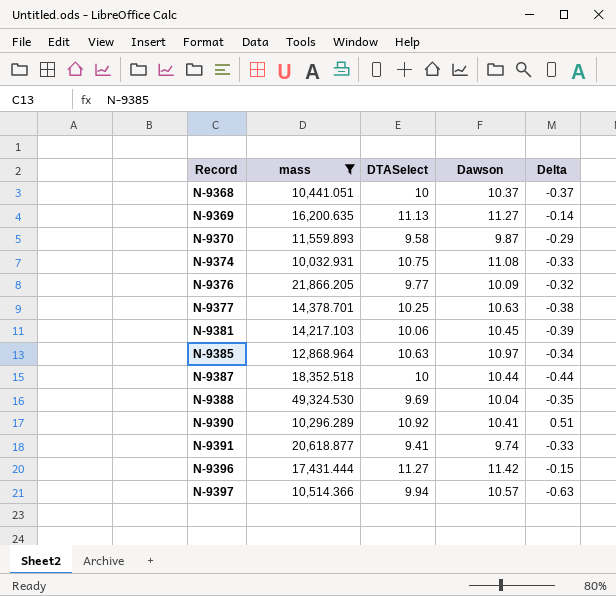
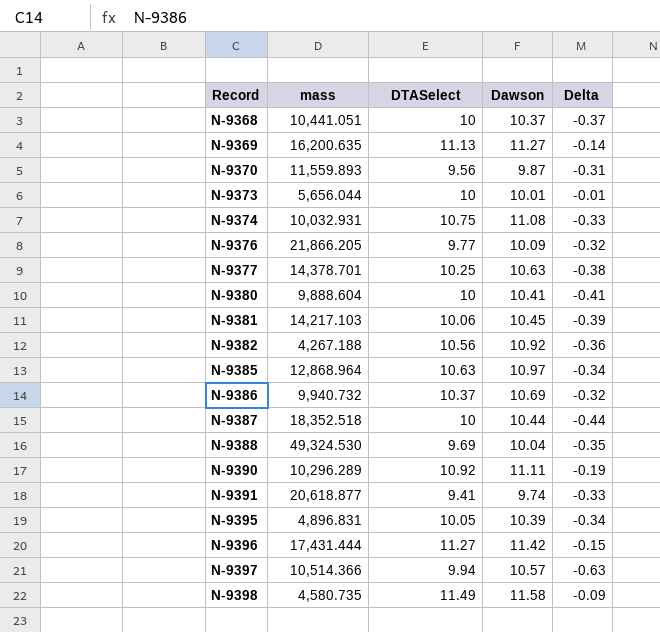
filter: mass >= 10,032.931 -> none
N-9370 | DTASelect: 9.58 -> 9.56
N-9370 | Delta: -0.29 -> -0.31
N-9390 | Dawson: 10.41 -> 11.11
N-9390 | Delta: 0.51 -> -0.19

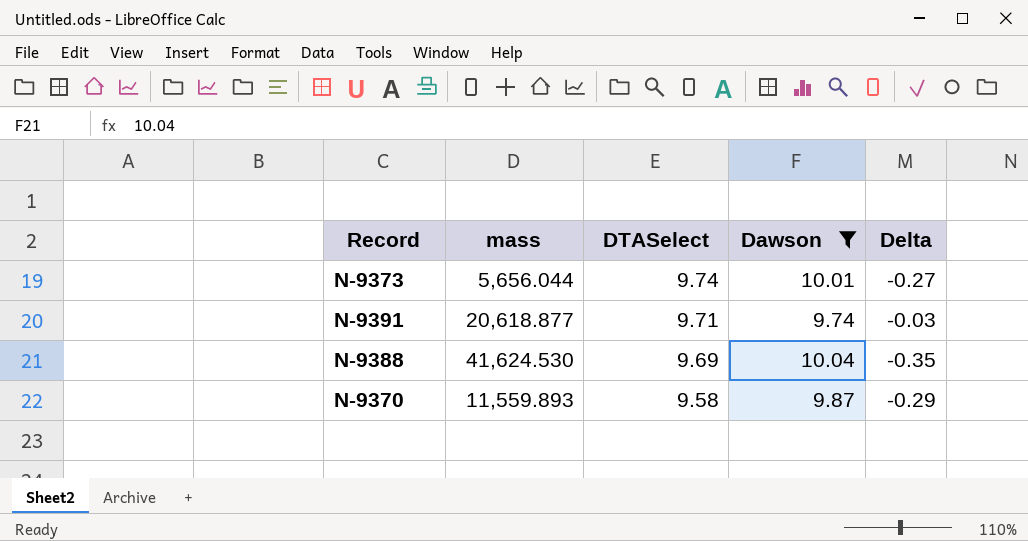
filter: none -> Dawson <= 10.04
row order: Record ascending -> DTASelect descending
N-9373 | DTASelect: 10 -> 9.74
N-9373 | Delta: -0.01 -> -0.27
N-9391 | DTASelect: 9.41 -> 9.71
N-9391 | Delta: -0.33 -> -0.03
N-9388 | mass: 49,324.530 -> 41,624.530
N-9370 | DTASelect: 9.56 -> 9.58
N-9370 | Delta: -0.31 -> -0.29

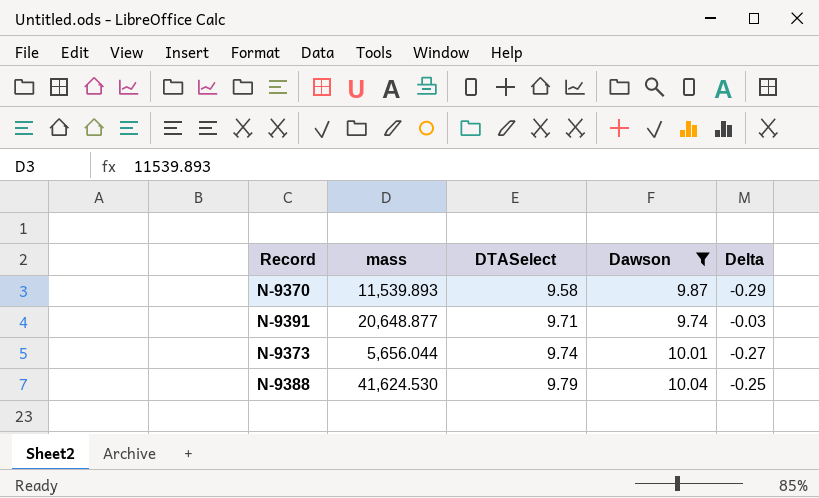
row order: DTASelect descending -> DTASelect ascending
N-9370 | mass: 11,559.893 -> 11,539.893
N-9391 | mass: 20,618.877 -> 20,648.877
N-9388 | DTASelect: 9.69 -> 9.79
N-9388 | Delta: -0.35 -> -0.25

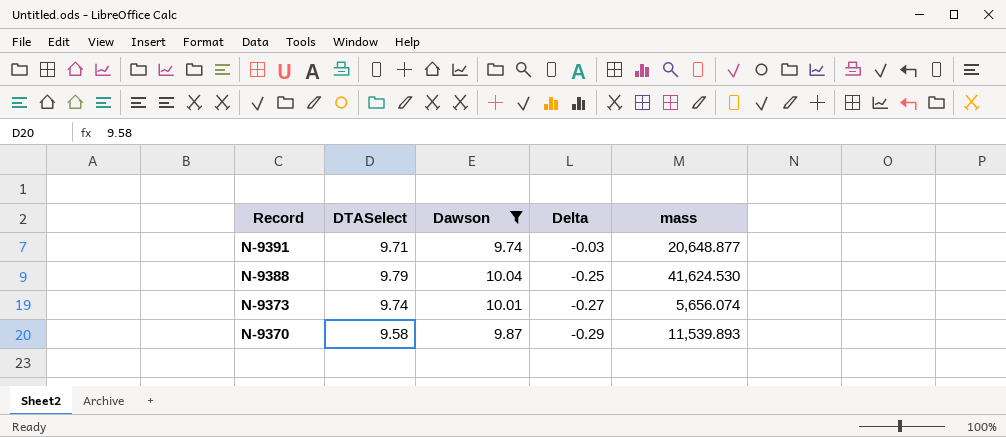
row order: DTASelect ascending -> Record descending
column mass | position: 2 -> 5
N-9373 | mass: 5,656.044 -> 5,656.074

